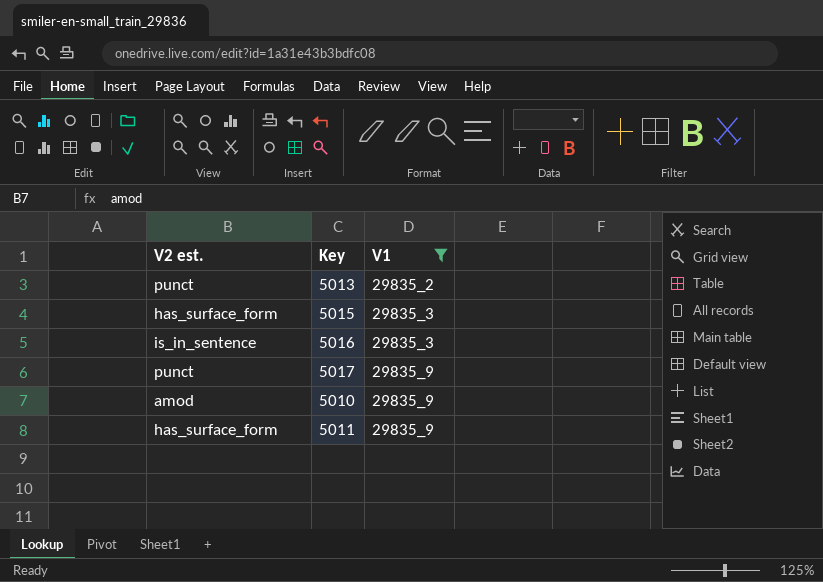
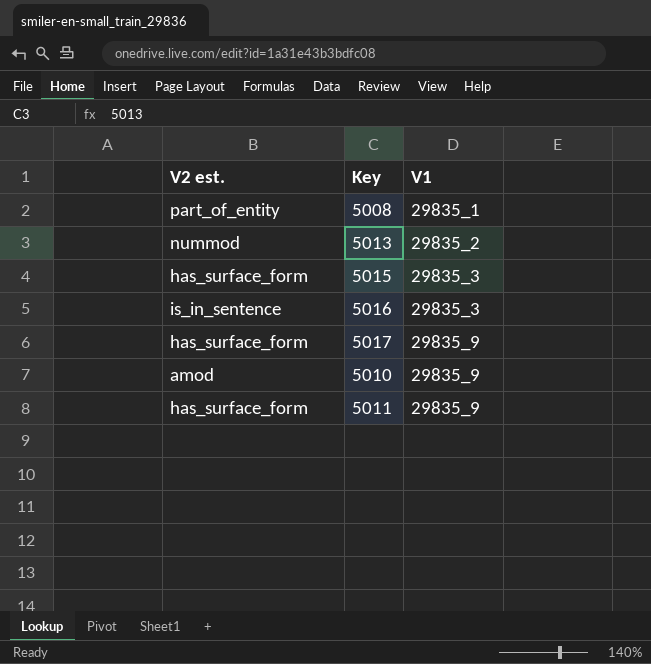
filter: V1 != 29835_1 -> none
5013 | V2 est.: punct -> nummod
5017 | V2 est.: punct -> has_surface_form

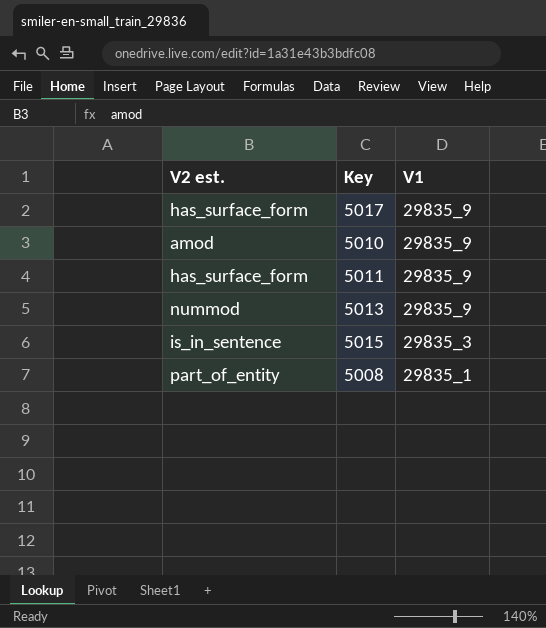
row order: V1 ascending -> V1 descending
row 5016: is_in_sentence | 29835_3 -> none
5013 | V1: 29835_2 -> 29835_9
5015 | V2 est.: has_surface_form -> is_in_sentence

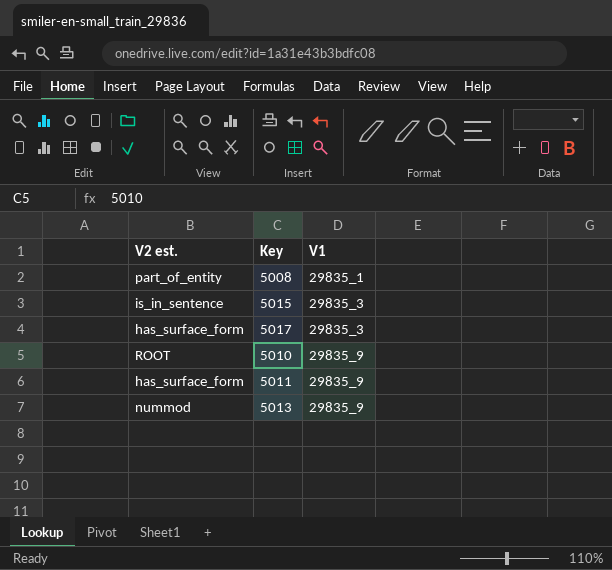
row order: V1 descending -> V1 ascending
5017 | V1: 29835_9 -> 29835_3
5010 | V2 est.: amod -> ROOT

